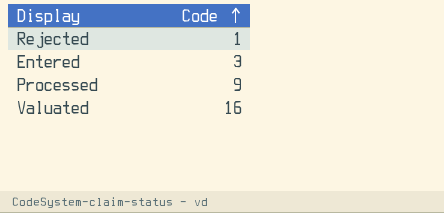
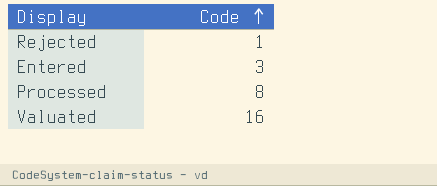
Processed | Code: 9 -> 8

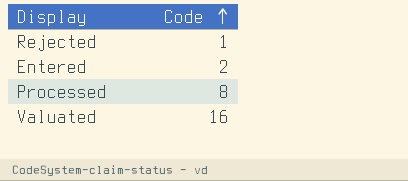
Entered | Code: 3 -> 2

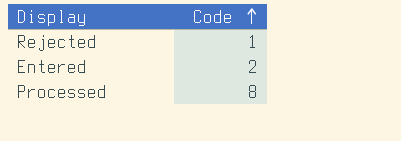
row Valuated: 16 -> none

